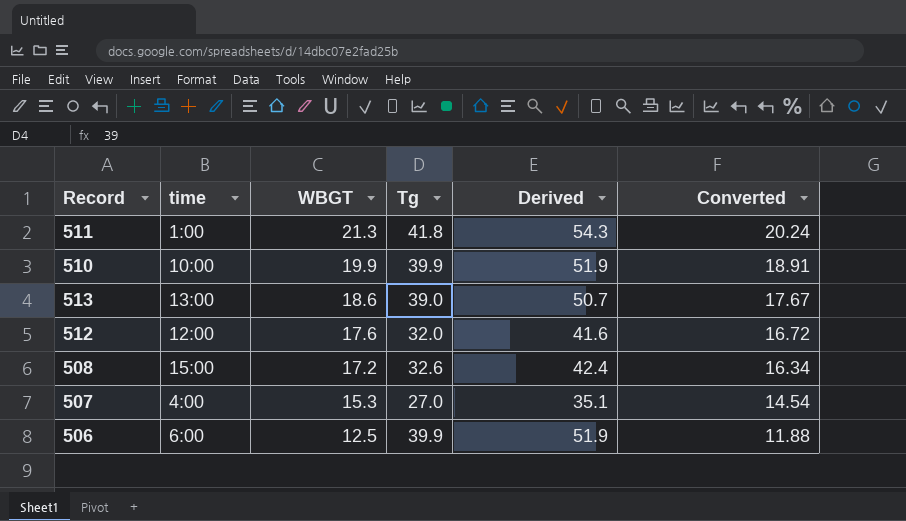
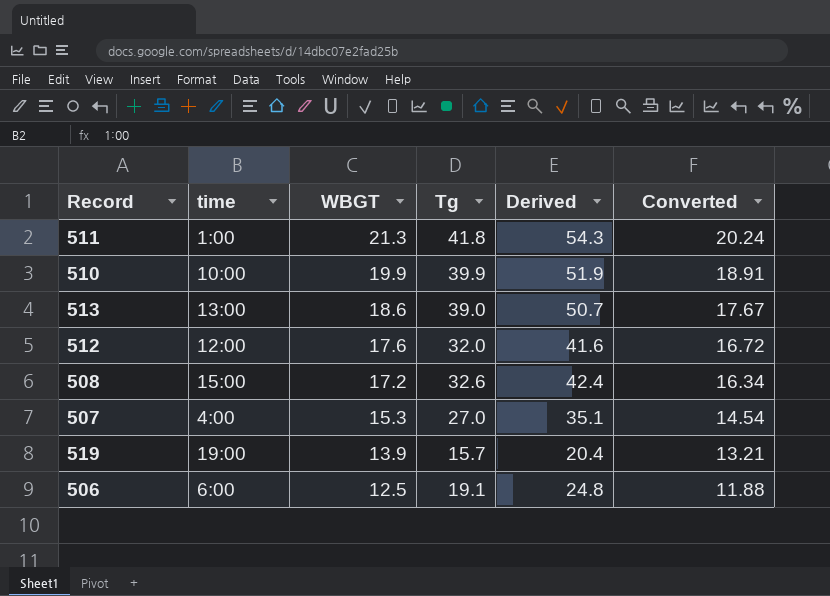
row 519: none -> 19:00 | 13.9 | 15.7 | 20.4 | 13.21
506 | Tg: 39.9 -> 19.1
506 | Derived: 51.9 -> 24.8

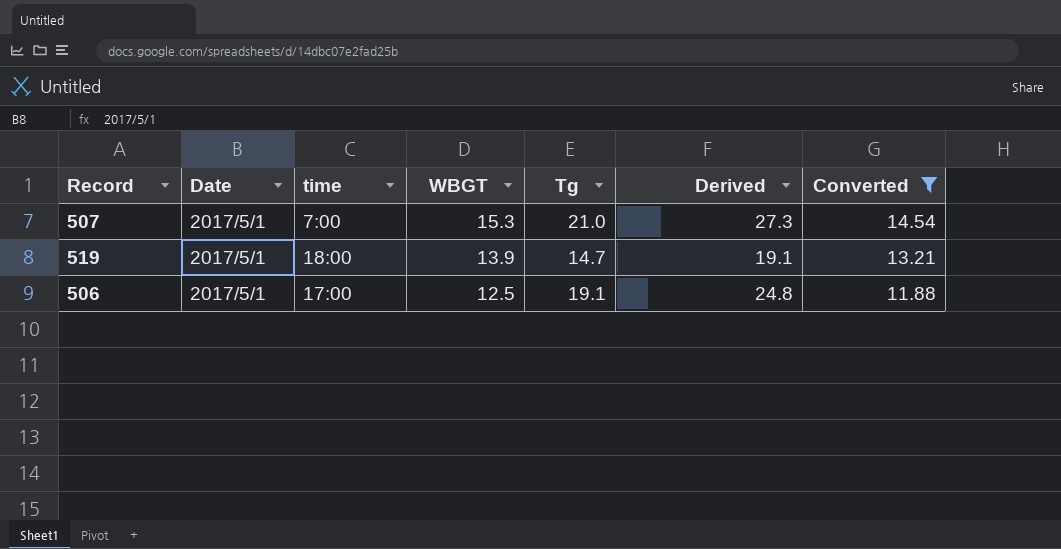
filter: none -> Converted <= 14.54
column Date | position: none -> 2
507 | time: 4:00 -> 7:00
507 | Tg: 27.0 -> 21.0
507 | Derived: 35.1 -> 27.3
519 | time: 19:00 -> 18:00
519 | Tg: 15.7 -> 14.7
519 | Derived: 20.4 -> 19.1
506 | time: 6:00 -> 17:00

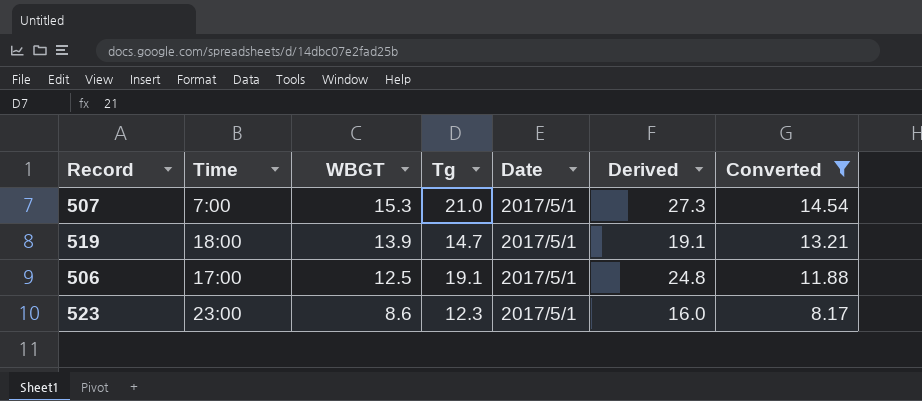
column name: time -> Time
column Date | position: 2 -> 5
row 523: none -> 23:00 | 8.6 | 12.3 | 2017/5/1 | 16.0 | 8.17

